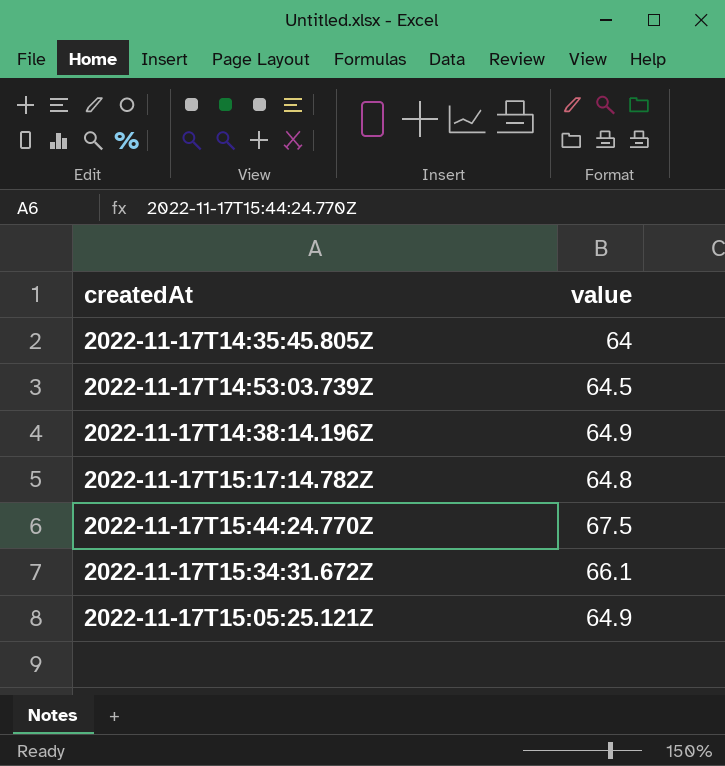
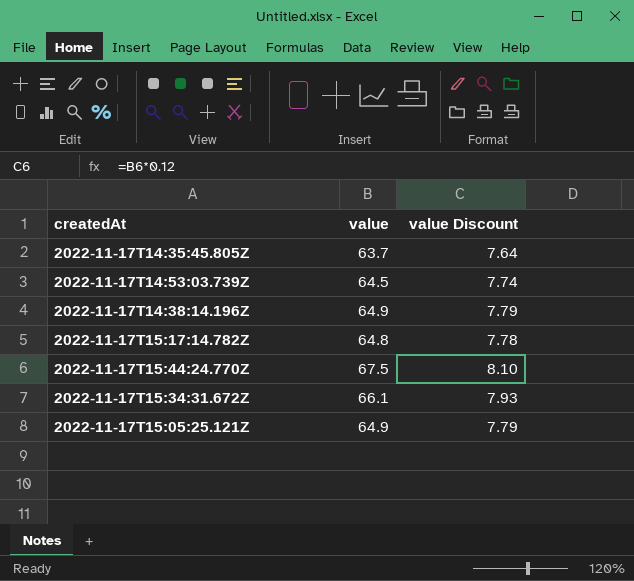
column value Discount | formula: none -> [value] * 0.12
2022-11-17T14:35:45.805Z | value: 64 -> 63.7

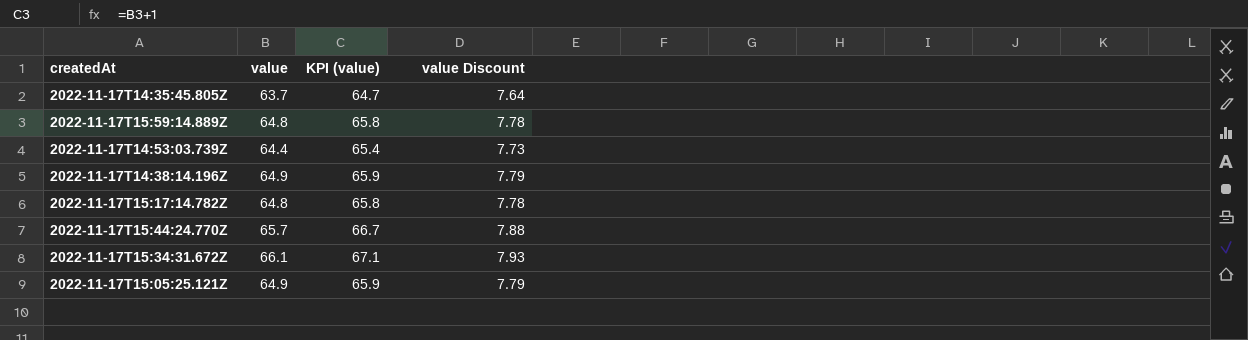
column KPI (value) | formula: none -> [value] + 1
row 2022-11-17T15:59:14.889Z: none -> 64.8 | 65.8 | 7.78
2022-11-17T14:53:03.739Z | value: 64.5 -> 64.4
2022-11-17T14:53:03.739Z | value Discount: 7.74 -> 7.73
2022-11-17T15:44:24.770Z | value: 67.5 -> 65.7
2022-11-17T15:44:24.770Z | value Discount: 8.10 -> 7.88

